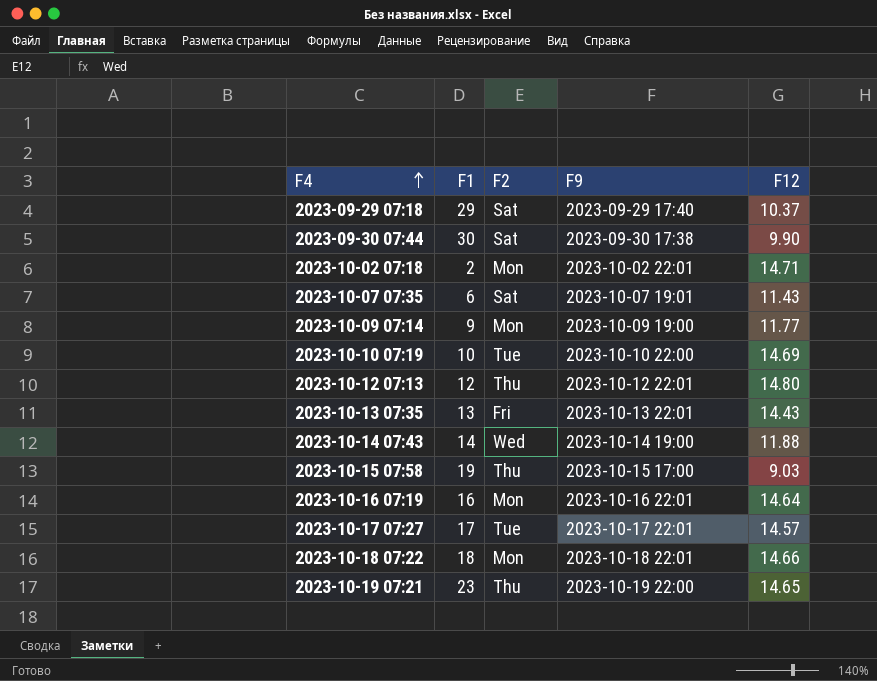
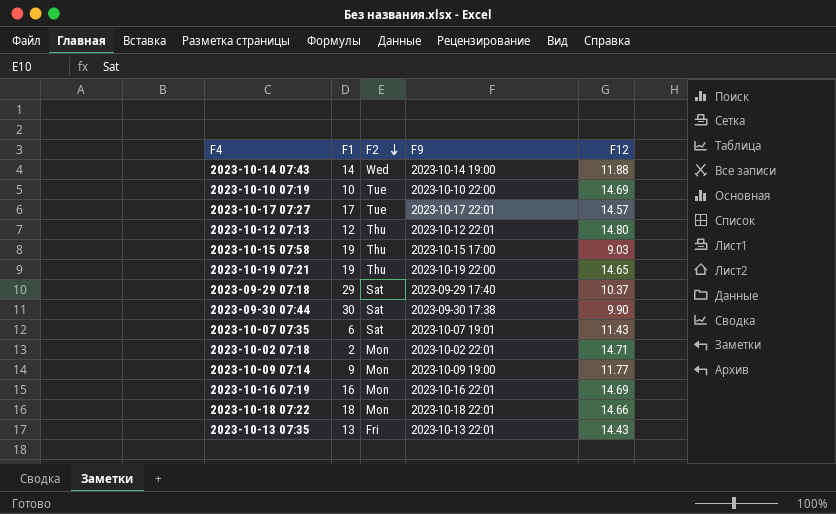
row order: F4 ascending -> F2 descending
2023-10-19 07:21 | F1: 23 -> 19
2023-10-16 07:19 | F12: 14.64 -> 14.69

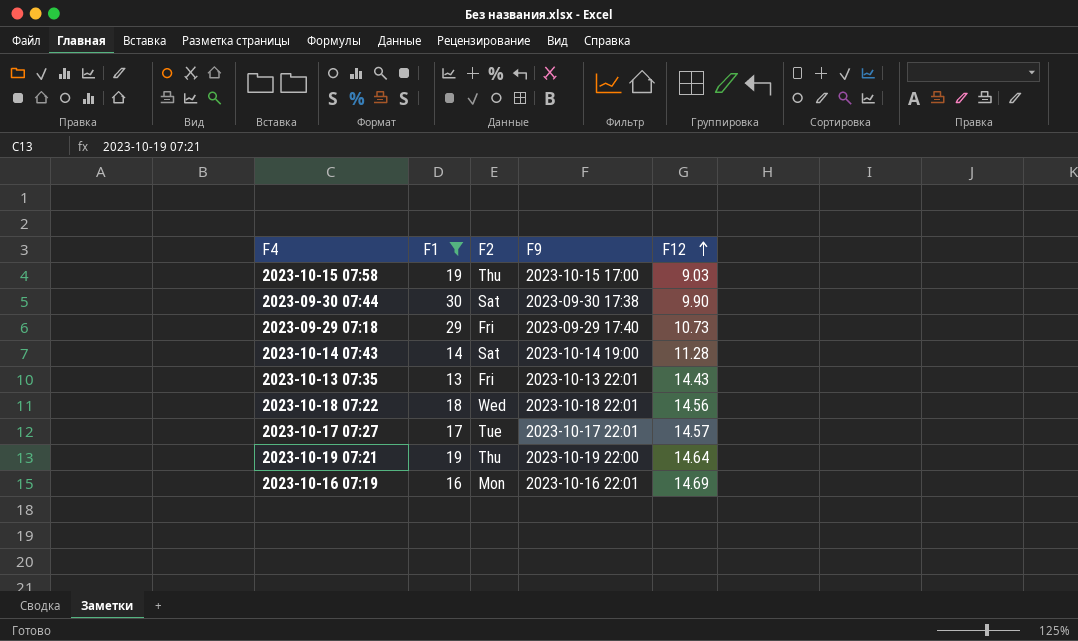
filter: none -> F1 >= 13
row order: F2 descending -> F12 ascending
2023-09-29 07:18 | F2: Sat -> Fri
2023-09-29 07:18 | F12: 10.37 -> 10.73
2023-10-14 07:43 | F2: Wed -> Sat
2023-10-14 07:43 | F12: 11.88 -> 11.28
2023-10-18 07:22 | F2: Mon -> Wed
2023-10-18 07:22 | F12: 14.66 -> 14.56
2023-10-19 07:21 | F12: 14.65 -> 14.64

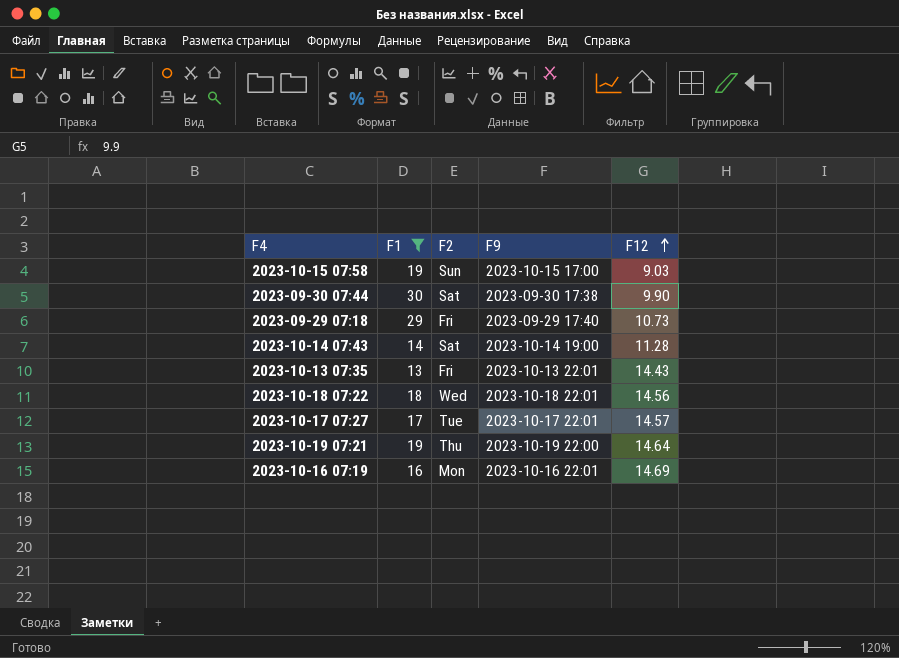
2023-10-15 07:58 | F2: Thu -> Sun

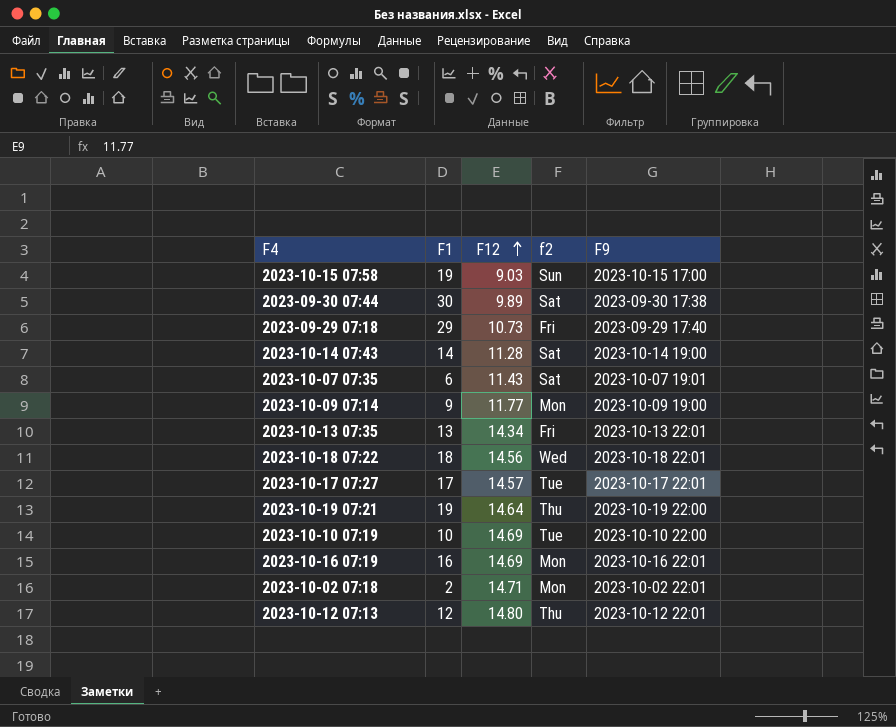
filter: F1 >= 13 -> none
column F12 | position: 5 -> 3
column name: F2 -> f2
2023-09-30 07:44 | F12: 9.90 -> 9.89
2023-10-13 07:35 | F12: 14.43 -> 14.34

